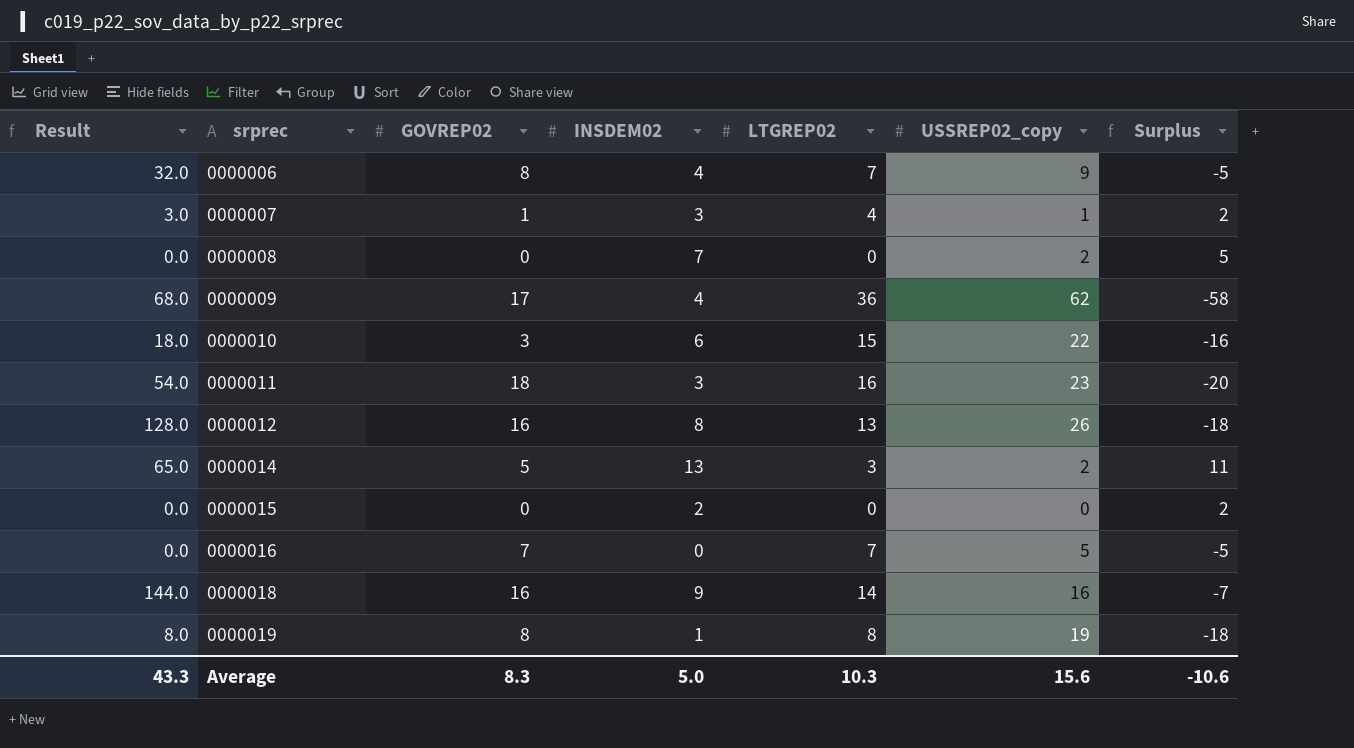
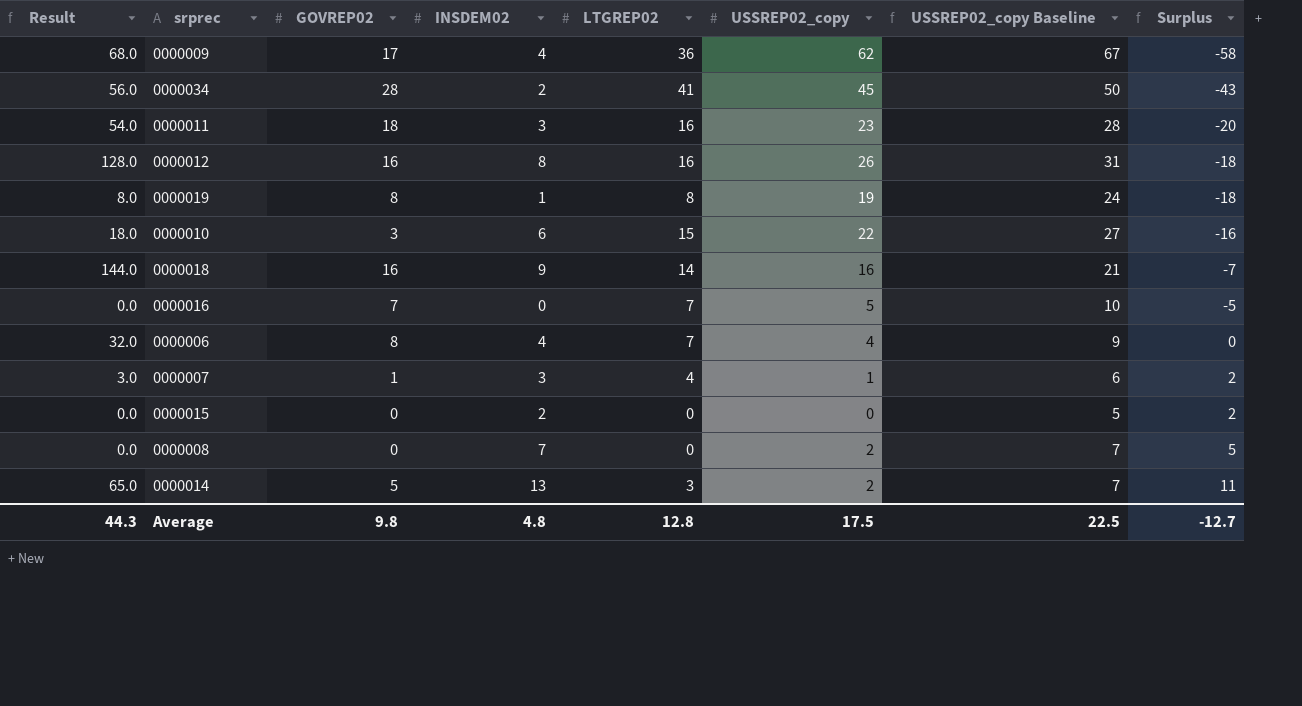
row order: srprec ascending -> Surplus ascending
column USSREP02_copy Baseline | formula: none -> [USSREP02_copy] + 5
row 0000034: none -> 56.0 | 28 | 2 | 41 | 45 | 50 | -43
0000012 | LTGREP02: 13 -> 16
0000006 | USSREP02_copy: 9 -> 4
0000006 | Surplus: -5 -> 0
Average | Result: 43.3 -> 44.3
Average | GOVREP02: 8.3 -> 9.8
Average | INSDEM02: 5.0 -> 4.8
Average | LTGREP02: 10.3 -> 12.8
Average | USSREP02_copy: 15.6 -> 17.5
Average | Surplus: -10.6 -> -12.7

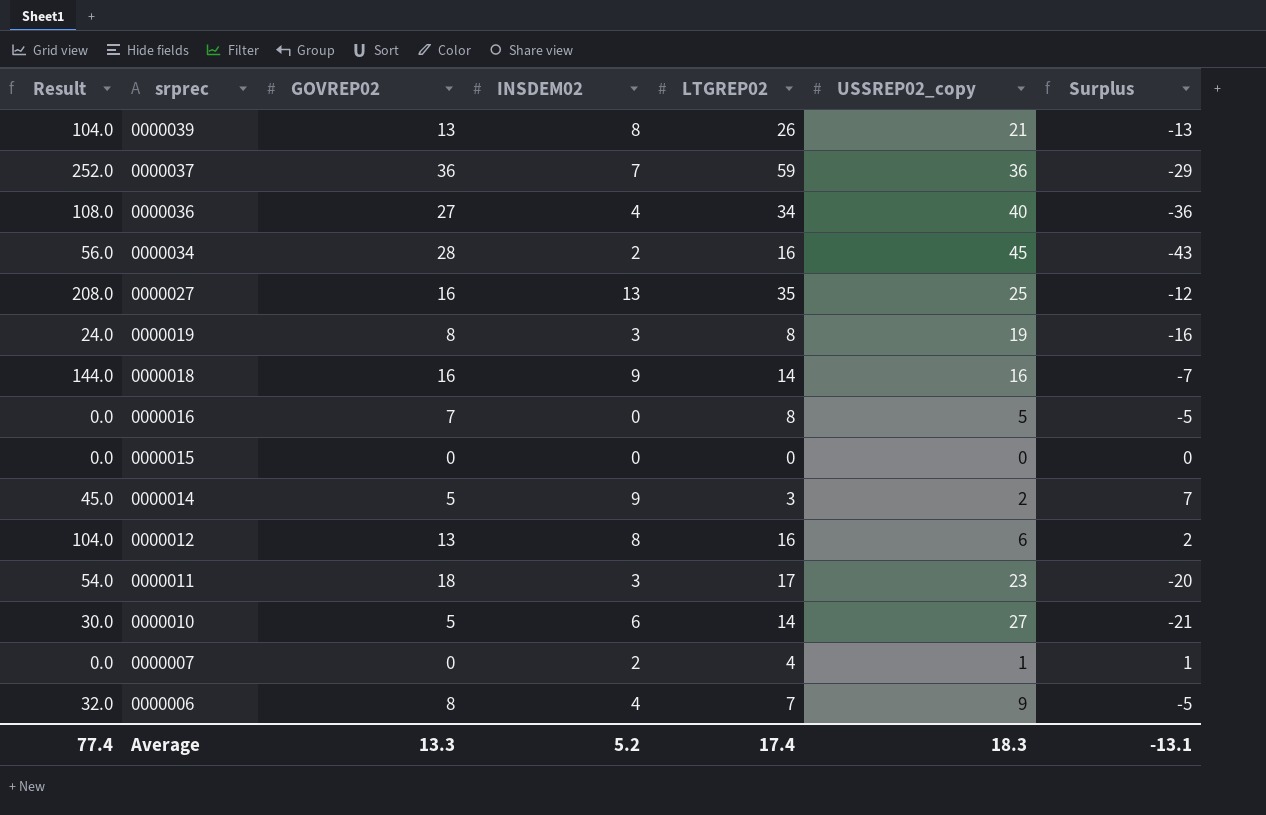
row order: Surplus ascending -> srprec descending
column USSREP02_copy Baseline | formula: [USSREP02_copy] + 5 -> none
row 0000009: 68.0 | 17 | 4 | 36 | 62 | 67 | -58 -> none
row 0000008: 0.0 | 0 | 7 | 0 | 2 | 7 | 5 -> none
row 0000039: none -> 104.0 | 13 | 8 | 26 | 21 | -13
row 0000037: none -> 252.0 | 36 | 7 | 59 | 36 | -29
row 0000036: none -> 108.0 | 27 | 4 | 34 | 40 | -36
0000034 | LTGREP02: 41 -> 16
row 0000027: none -> 208.0 | 16 | 13 | 35 | 25 | -12
0000019 | Result: 8.0 -> 24.0
0000019 | INSDEM02: 1 -> 3
0000019 | Surplus: -18 -> -16
0000016 | LTGREP02: 7 -> 8
0000015 | INSDEM02: 2 -> 0
0000015 | Surplus: 2 -> 0
0000014 | Result: 65.0 -> 45.0
0000014 | INSDEM02: 13 -> 9
0000014 | Surplus: 11 -> 7
0000012 | Result: 128.0 -> 104.0
0000012 | GOVREP02: 16 -> 13
0000012 | USSREP02_copy: 26 -> 6
0000012 | Surplus: -18 -> 2
0000011 | LTGREP02: 16 -> 17
0000010 | Result: 18.0 -> 30.0
0000010 | GOVREP02: 3 -> 5
0000010 | LTGREP02: 15 -> 14
0000010 | USSREP02_copy: 22 -> 27
0000010 | Surplus: -16 -> -21
0000007 | Result: 3.0 -> 0.0
0000007 | GOVREP02: 1 -> 0
0000007 | INSDEM02: 3 -> 2
0000007 | Surplus: 2 -> 1
0000006 | USSREP02_copy: 4 -> 9
0000006 | Surplus: 0 -> -5
Average | Result: 44.3 -> 77.4
Average | GOVREP02: 9.8 -> 13.3
Average | INSDEM02: 4.8 -> 5.2
Average | LTGREP02: 12.8 -> 17.4
Average | USSREP02_copy: 17.5 -> 18.3
Average | Surplus: -12.7 -> -13.1

